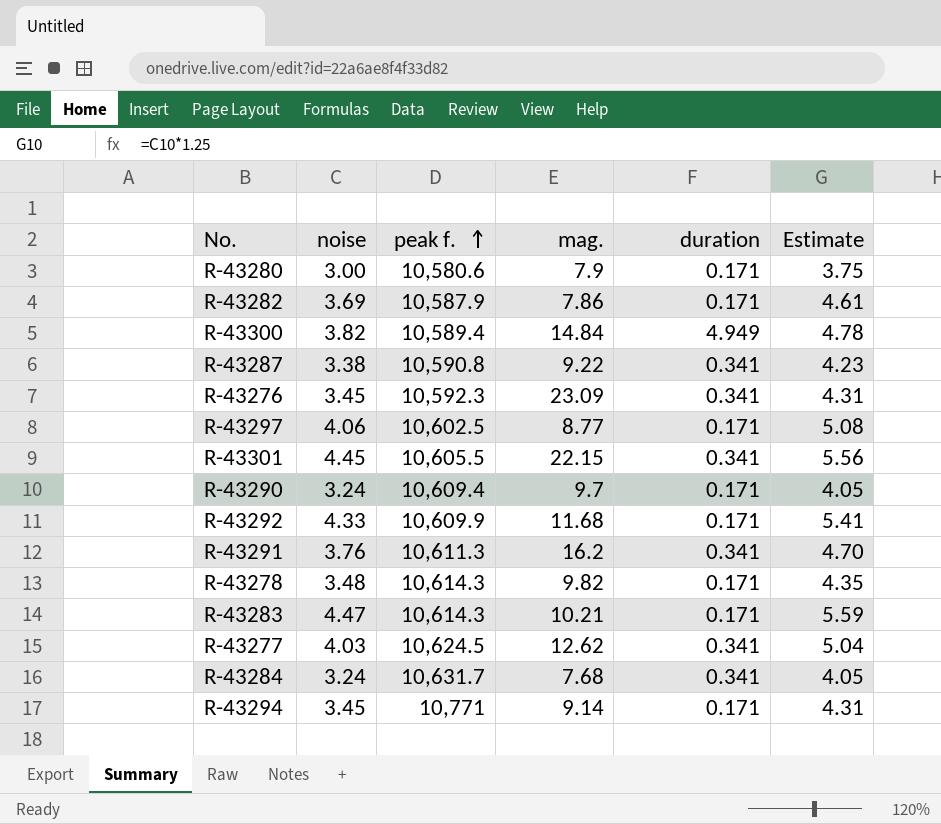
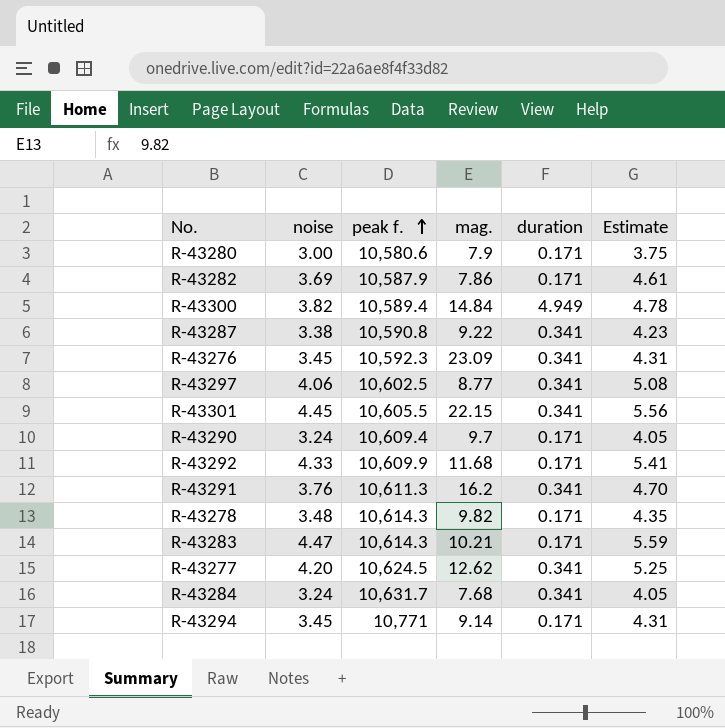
R-43297 | duration: 0.171 -> 0.341
R-43277 | noise: 4.03 -> 4.20
R-43277 | Estimate: 5.04 -> 5.25

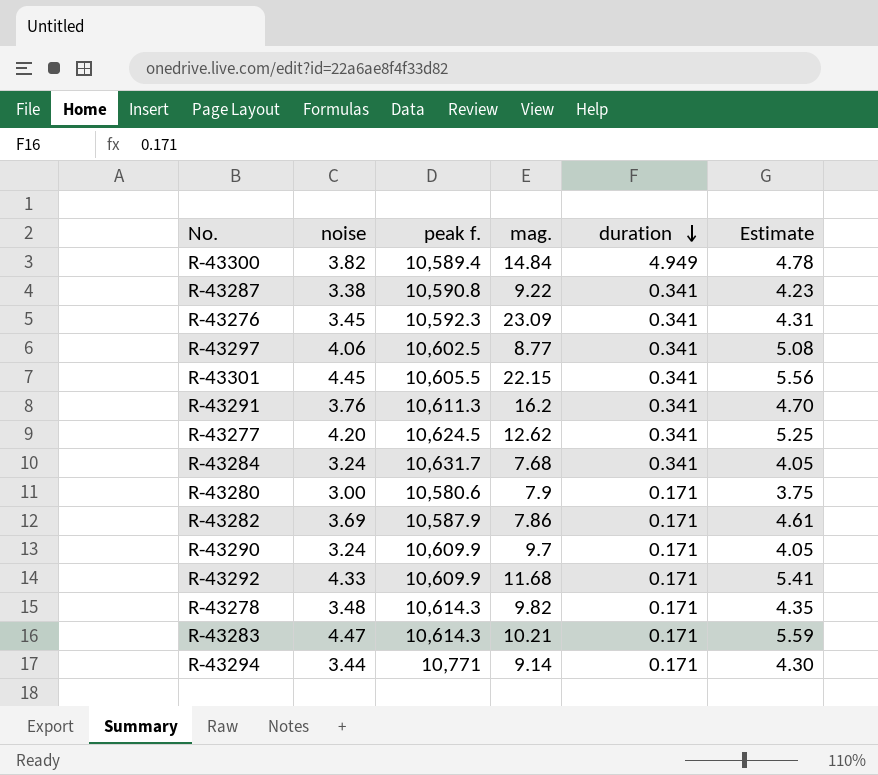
row order: peak f. ascending -> duration descending
R-43290 | peak f.: 10,609.4 -> 10,609.9
R-43294 | noise: 3.45 -> 3.44
R-43294 | Estimate: 4.31 -> 4.30

